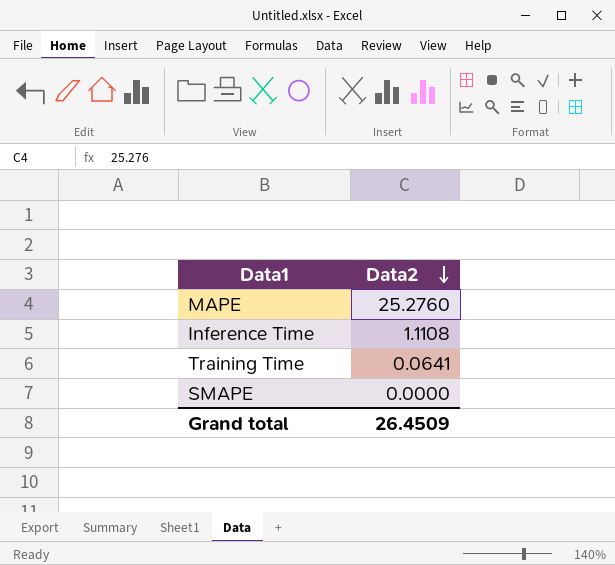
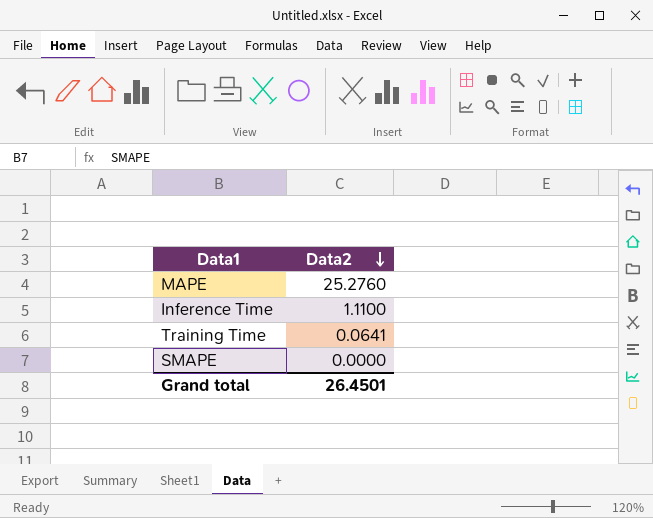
Inference Time | Data2: 1.1108 -> 1.1100
Grand total | Data2: 26.4509 -> 26.4501

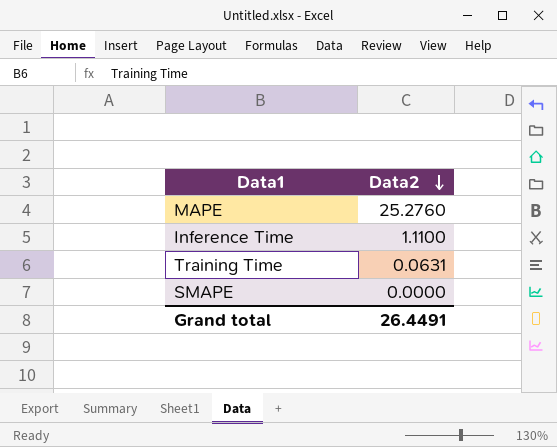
Training Time | Data2: 0.0641 -> 0.0631
Grand total | Data2: 26.4501 -> 26.4491

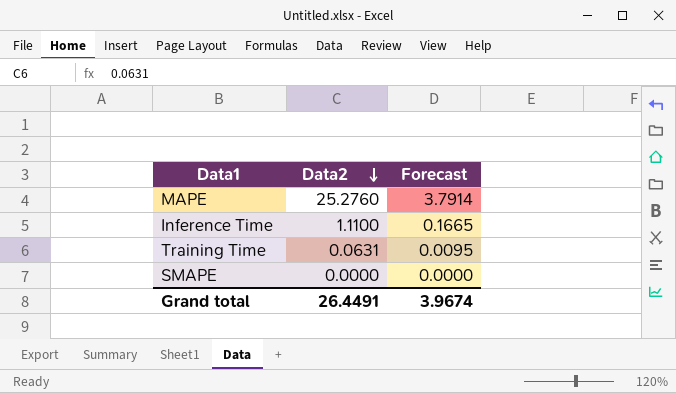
column Forecast | formula: none -> [Data2] * 0.15

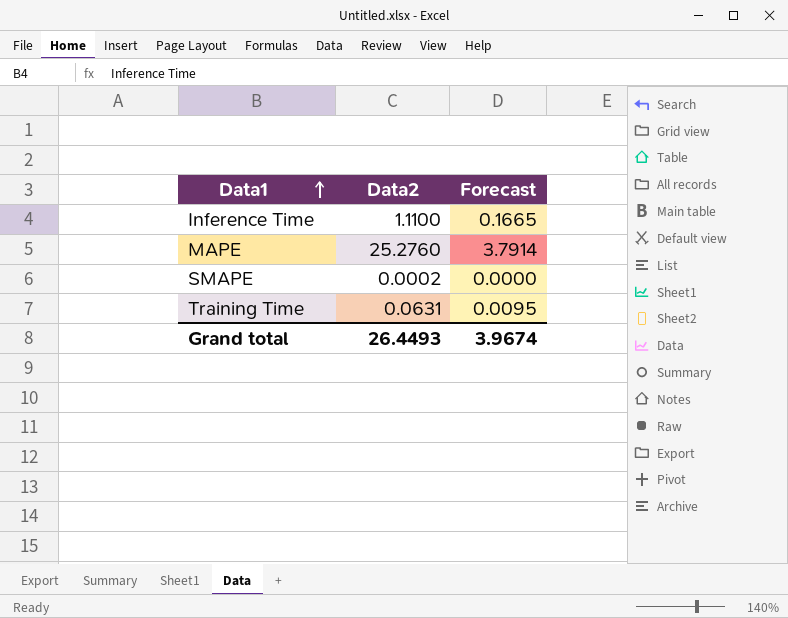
row order: Data2 descending -> Data1 ascending
SMAPE | Data2: 0.0000 -> 0.0002
Grand total | Data2: 26.4491 -> 26.4493

